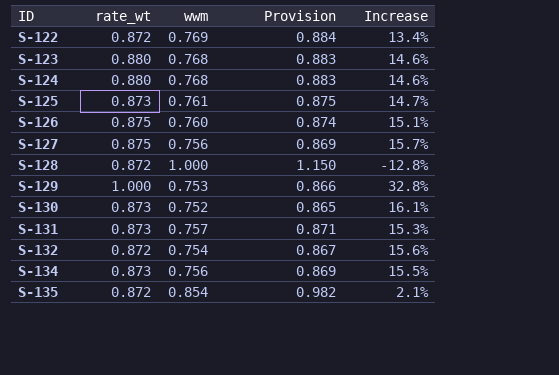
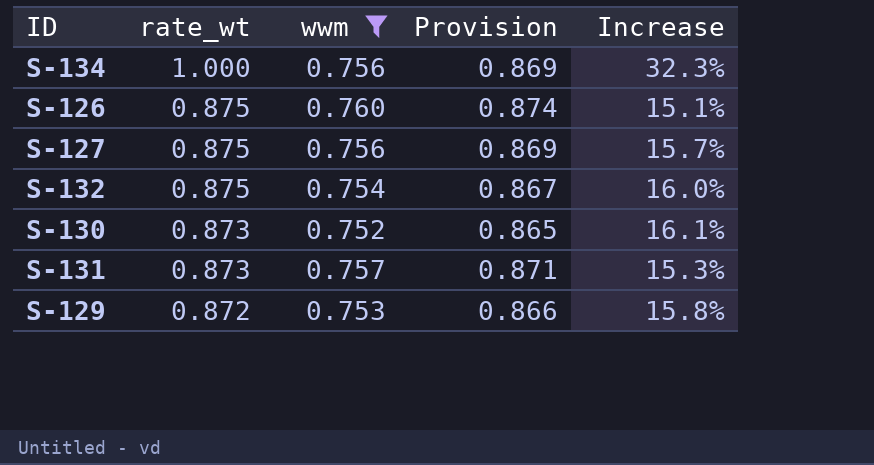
filter: none -> wwm <= 0.760
row order: ID ascending -> rate_wt descending
S-134 | rate_wt: 0.873 -> 1.000
S-134 | Increase: 15.5% -> 32.3%
S-132 | rate_wt: 0.872 -> 0.875
S-132 | Increase: 15.6% -> 16.0%
S-129 | rate_wt: 1.000 -> 0.872
S-129 | Increase: 32.8% -> 15.8%

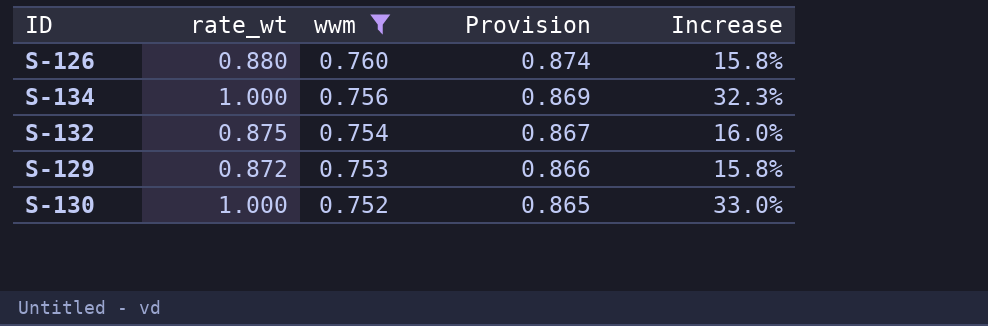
row order: rate_wt descending -> wwm descending
row S-127: 0.875 | 0.756 | 0.869 | 15.7% -> none
row S-131: 0.873 | 0.757 | 0.871 | 15.3% -> none
S-126 | rate_wt: 0.875 -> 0.880
S-126 | Increase: 15.1% -> 15.8%
S-130 | rate_wt: 0.873 -> 1.000
S-130 | Increase: 16.1% -> 33.0%

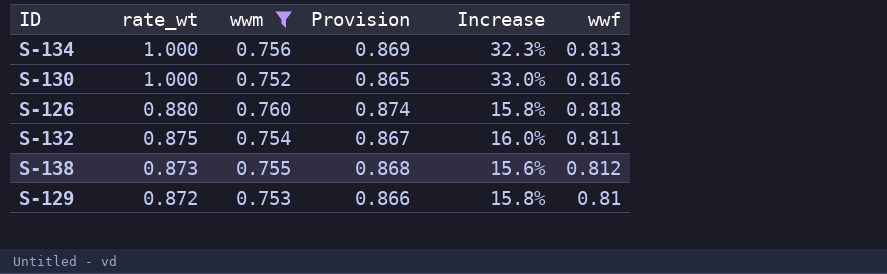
row order: wwm descending -> rate_wt descending
column wwf | position: none -> 6
row S-138: none -> 0.873 | 0.755 | 0.868 | 15.6% | 0.812

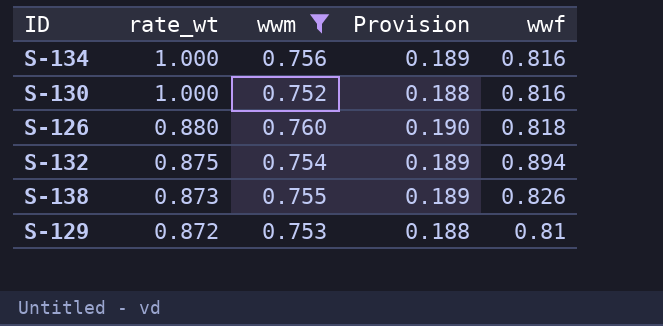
column Increase | formula: ([rate_wt] - [wwm]) / [wwm] -> none
column Provision | formula: [wwm] * 1.15 -> [wwm] * 0.25
S-134 | wwf: 0.813 -> 0.816
S-132 | wwf: 0.811 -> 0.894
S-138 | wwf: 0.812 -> 0.826

